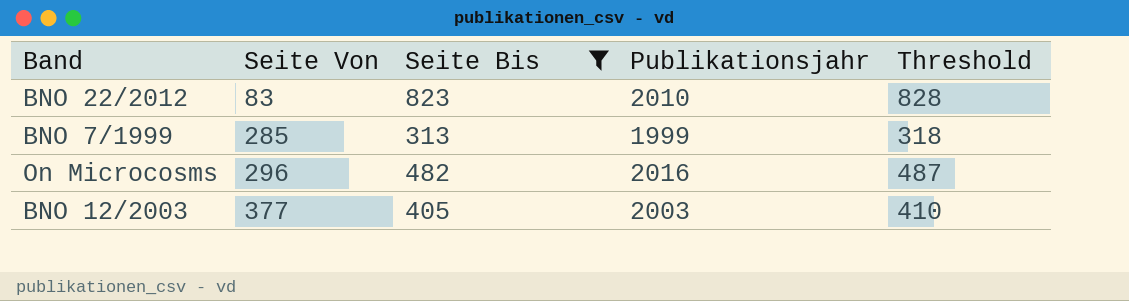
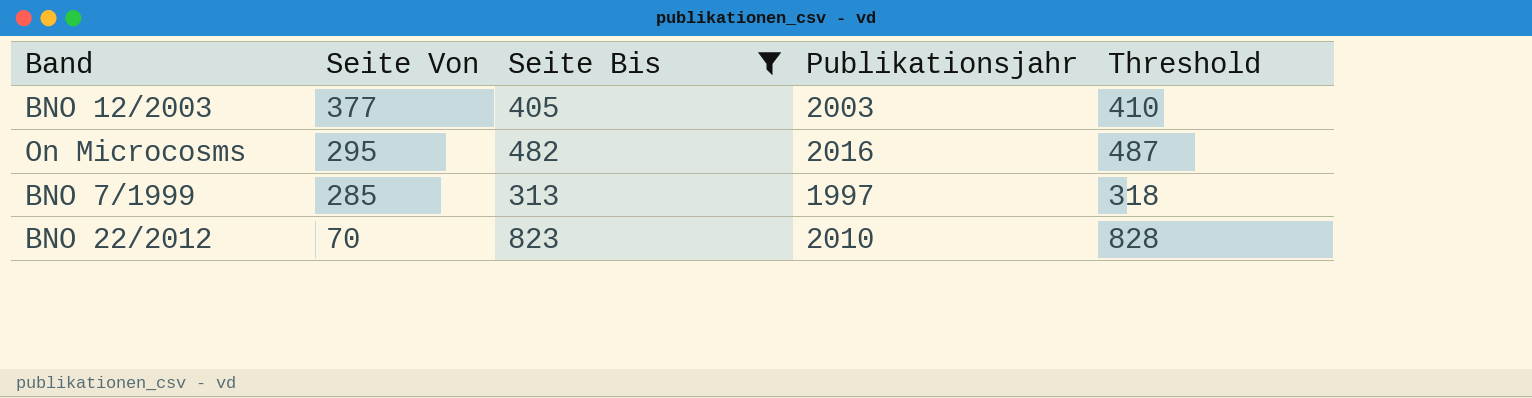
row order: Seite Von ascending -> Seite Von descending
On Microcosms | Seite Von: 296 -> 295
BNO 7/1999 | Publikationsjahr: 1999 -> 1997
BNO 22/2012 | Seite Von: 83 -> 70

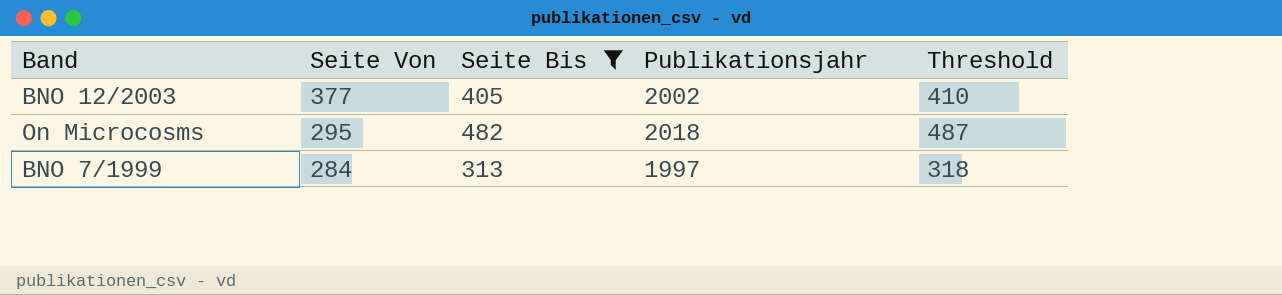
row BNO 22/2012: 70 | 823 | 2010 | 828 -> none
BNO 12/2003 | Publikationsjahr: 2003 -> 2002
On Microcosms | Publikationsjahr: 2016 -> 2018
BNO 7/1999 | Seite Von: 285 -> 284

